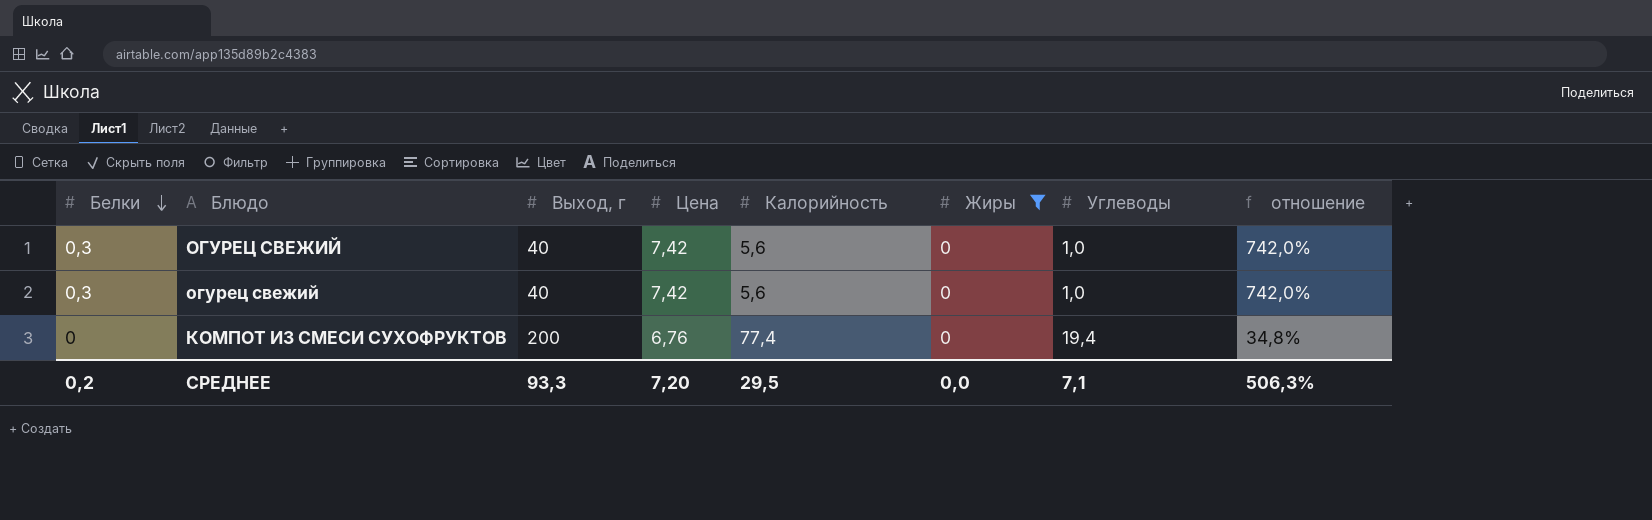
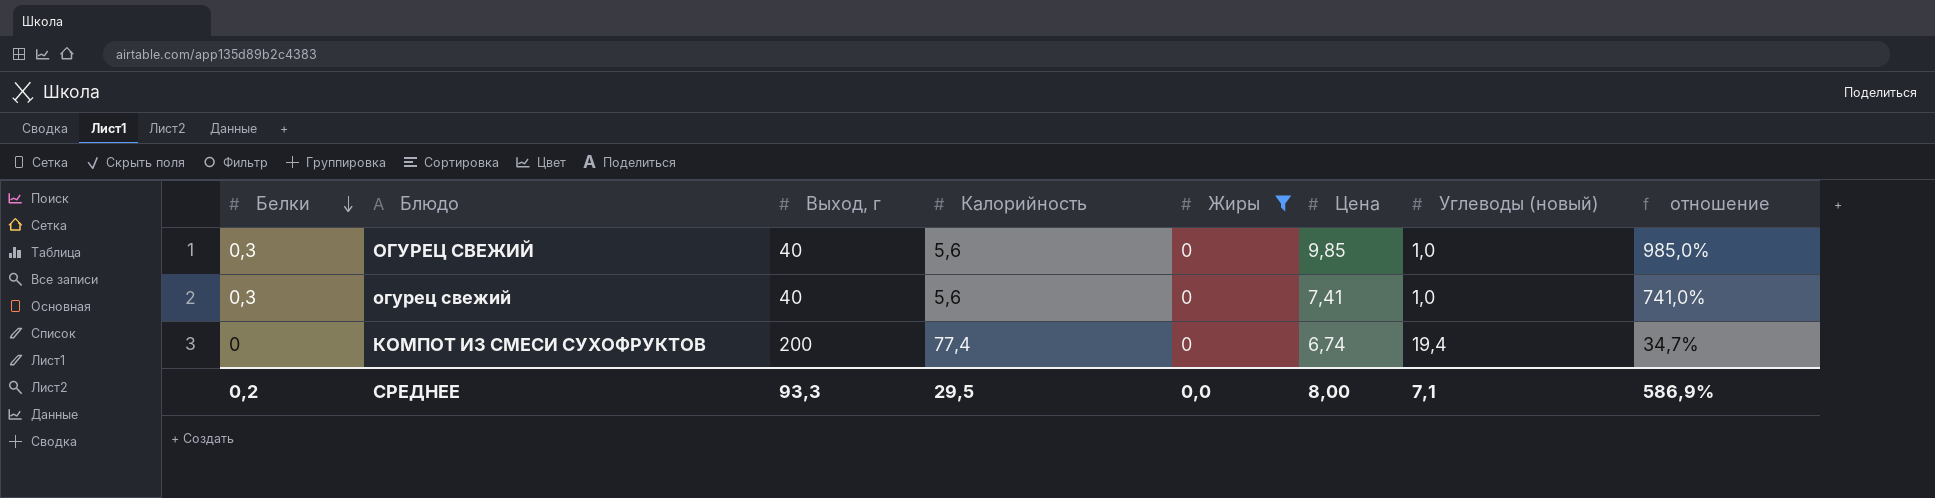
column Цена | position: 4 -> 6
column name: Углеводы -> Углеводы (новый)
ОГУРЕЦ СВЕЖИЙ | Цена: 7,42 -> 9,85
ОГУРЕЦ СВЕЖИЙ | отношение: 742,0% -> 985,0%
огурец свежий | Цена: 7,42 -> 7,41
огурец свежий | отношение: 742,0% -> 741,0%
КОМПОТ ИЗ СМЕСИ СУХОФРУКТОВ | Цена: 6,76 -> 6,74
КОМПОТ ИЗ СМЕСИ СУХОФРУКТОВ | отношение: 34,8% -> 34,7%
СРЕДНЕЕ | Цена: 7,20 -> 8,00
СРЕДНЕЕ | отношение: 506,3% -> 586,9%

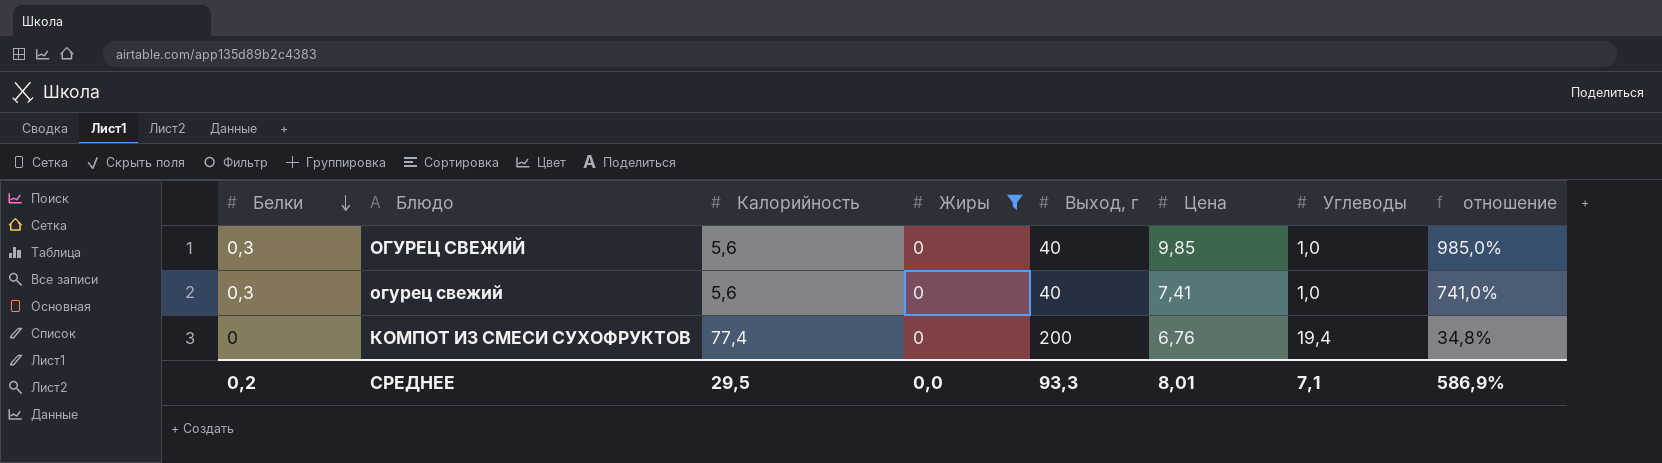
column Выход, г | position: 3 -> 5
column name: Углеводы (новый) -> Углеводы
КОМПОТ ИЗ СМЕСИ СУХОФРУКТОВ | Цена: 6,74 -> 6,76
КОМПОТ ИЗ СМЕСИ СУХОФРУКТОВ | отношение: 34,7% -> 34,8%
СРЕДНЕЕ | Цена: 8,00 -> 8,01

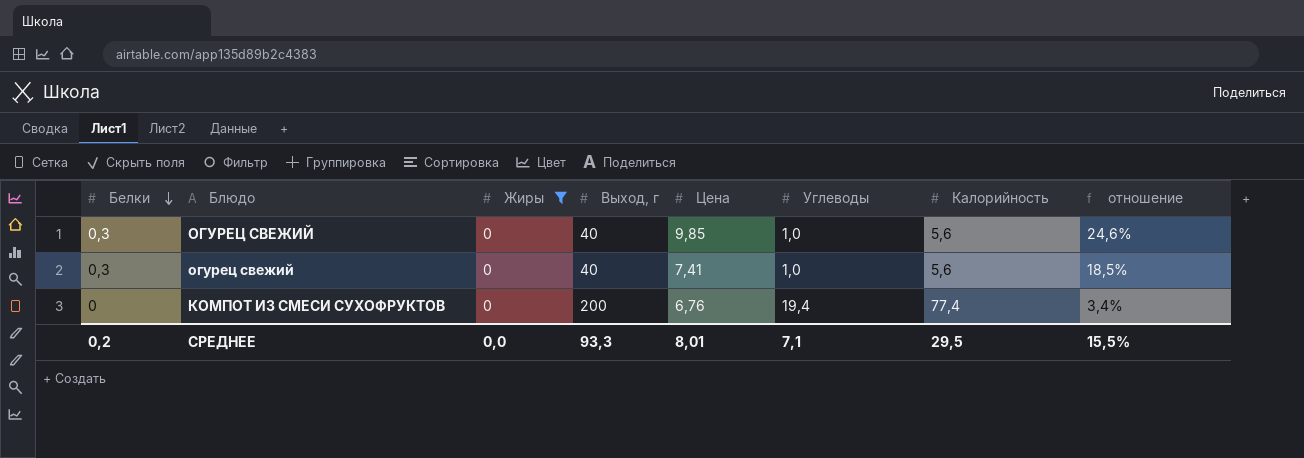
column Калорийность | position: 3 -> 7
column отношение | formula: [Цена] / [Углеводы] -> [Цена] / [Выход, г]
СРЕДНЕЕ | отношение: 586,9% -> 15,5%

